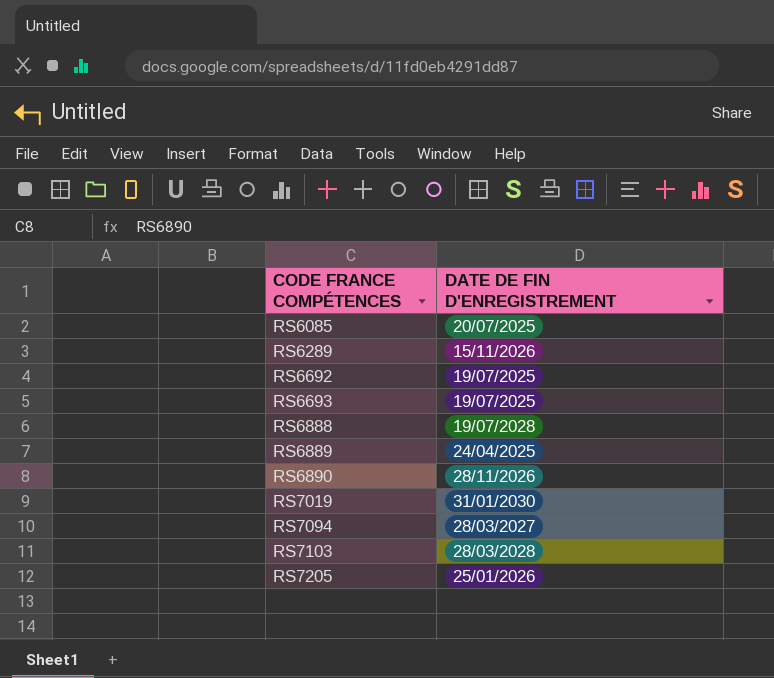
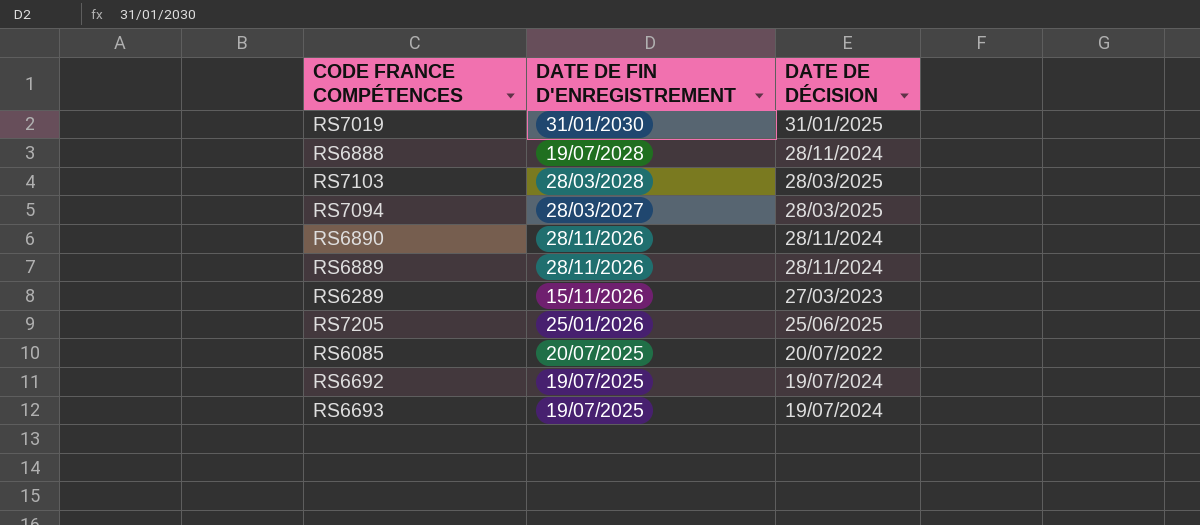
row order: CODE FRANCE COMPÉTENCES ascending -> DATE DE FIN D'ENREGISTREMENT descending
column DATE DE DÉCISION | position: none -> 3
RS6889 | DATE DE FIN D'ENREGISTREMENT: 24/04/2025 -> 28/11/2026

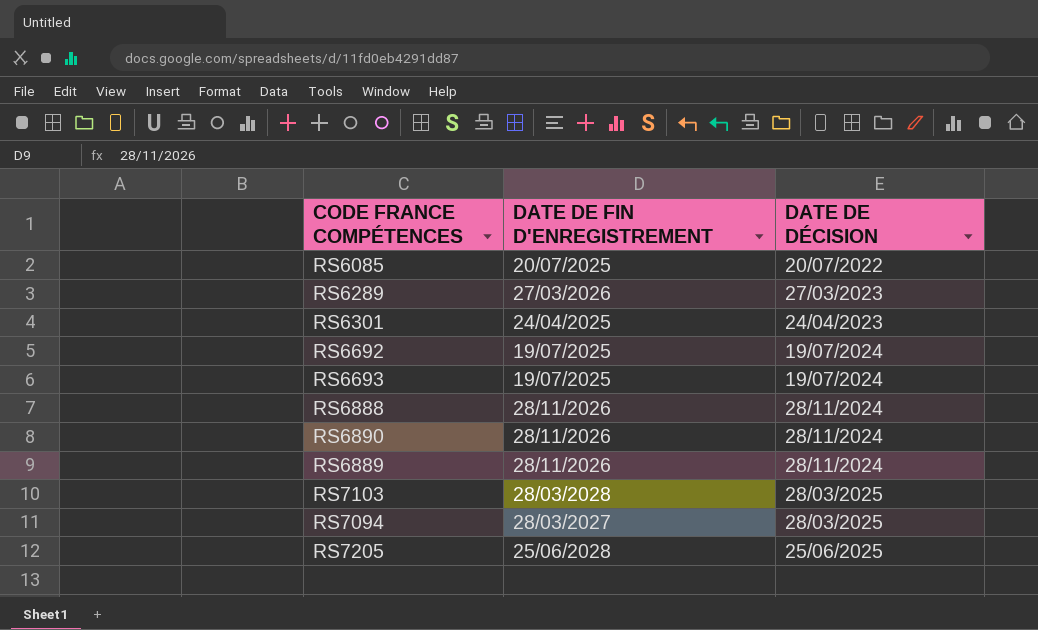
row order: DATE DE FIN D'ENREGISTREMENT descending -> DATE DE DÉCISION ascending
row RS7019: 31/01/2030 | 31/01/2025 -> none
RS6289 | DATE DE FIN D'ENREGISTREMENT: 15/11/2026 -> 27/03/2026
row RS6301: none -> 24/04/2025 | 24/04/2023
RS6888 | DATE DE FIN D'ENREGISTREMENT: 19/07/2028 -> 28/11/2026
RS7205 | DATE DE FIN D'ENREGISTREMENT: 25/01/2026 -> 25/06/2028

